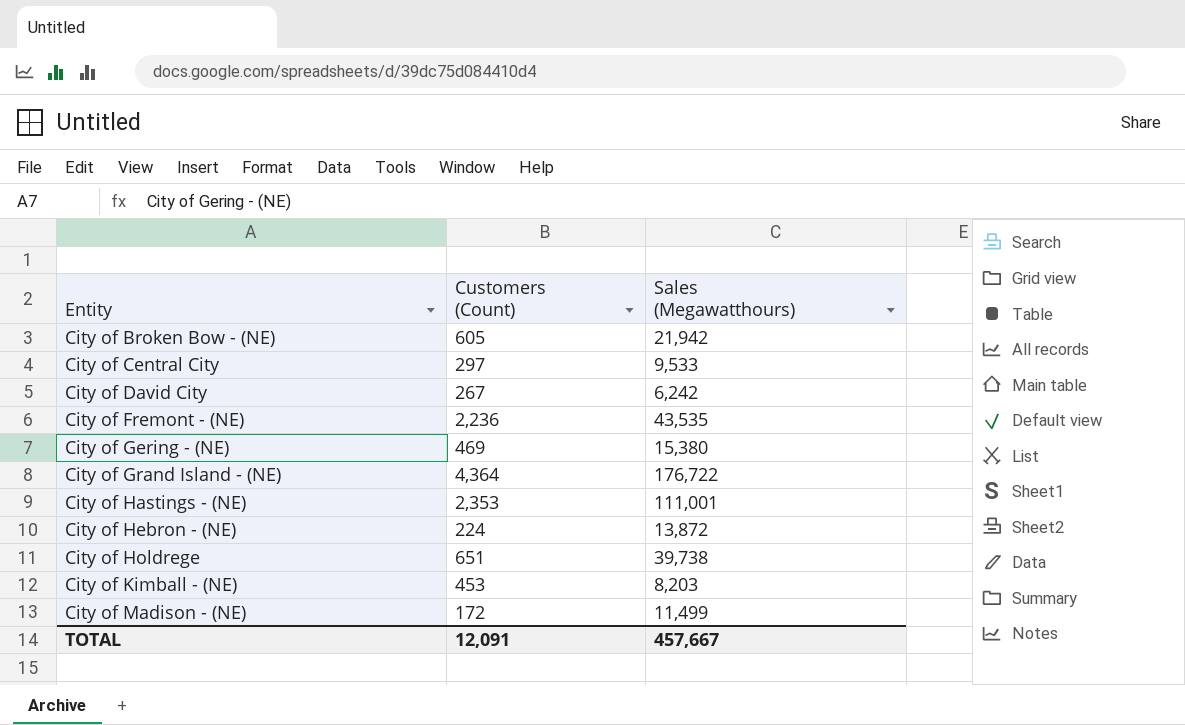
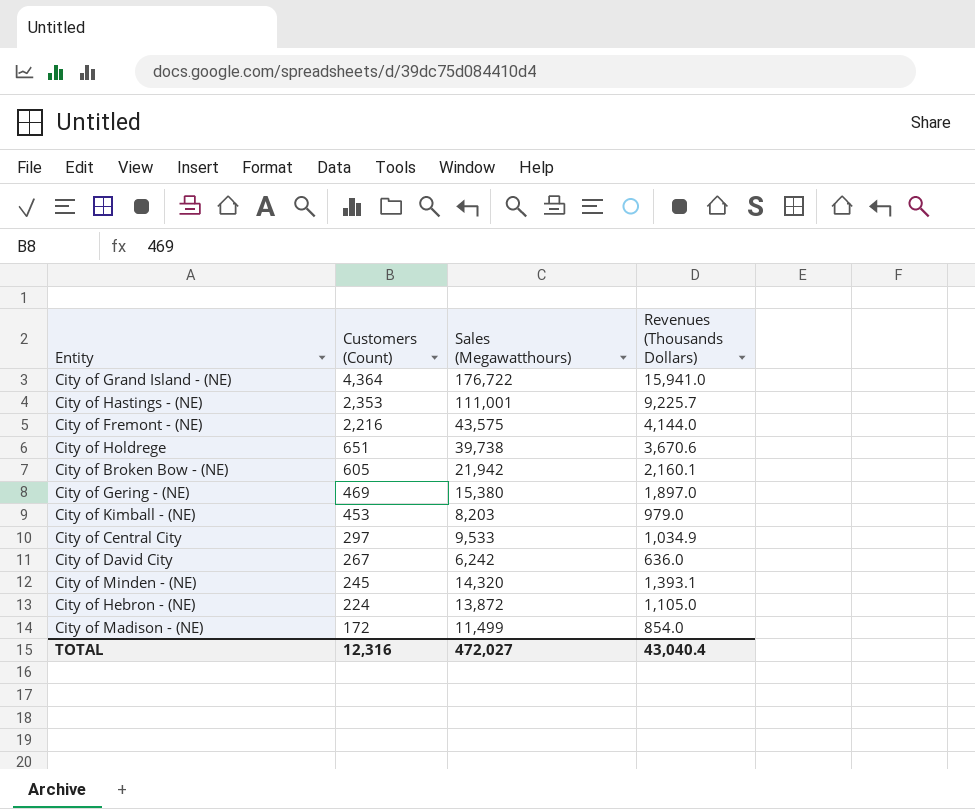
row order: Entity ascending -> Customers (Count) descending
column Revenues (Thousands Dollars) | position: none -> 4
City of Fremont - (NE) | Customers (Count): 2,236 -> 2,216
City of Fremont - (NE) | Sales (Megawatthours): 43,535 -> 43,575
row City of Minden - (NE): none -> 245 | 14,320 | 1,393.1
TOTAL | Customers (Count): 12,091 -> 12,316
TOTAL | Sales (Megawatthours): 457,667 -> 472,027

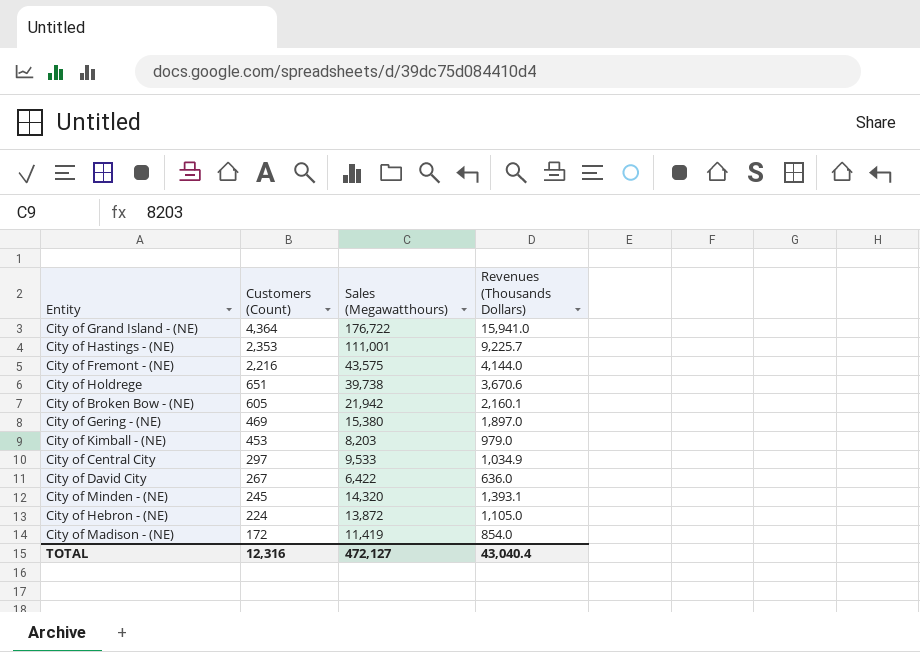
City of David City | Sales (Megawatthours): 6,242 -> 6,422
City of Madison - (NE) | Sales (Megawatthours): 11,499 -> 11,419
TOTAL | Sales (Megawatthours): 472,027 -> 472,127

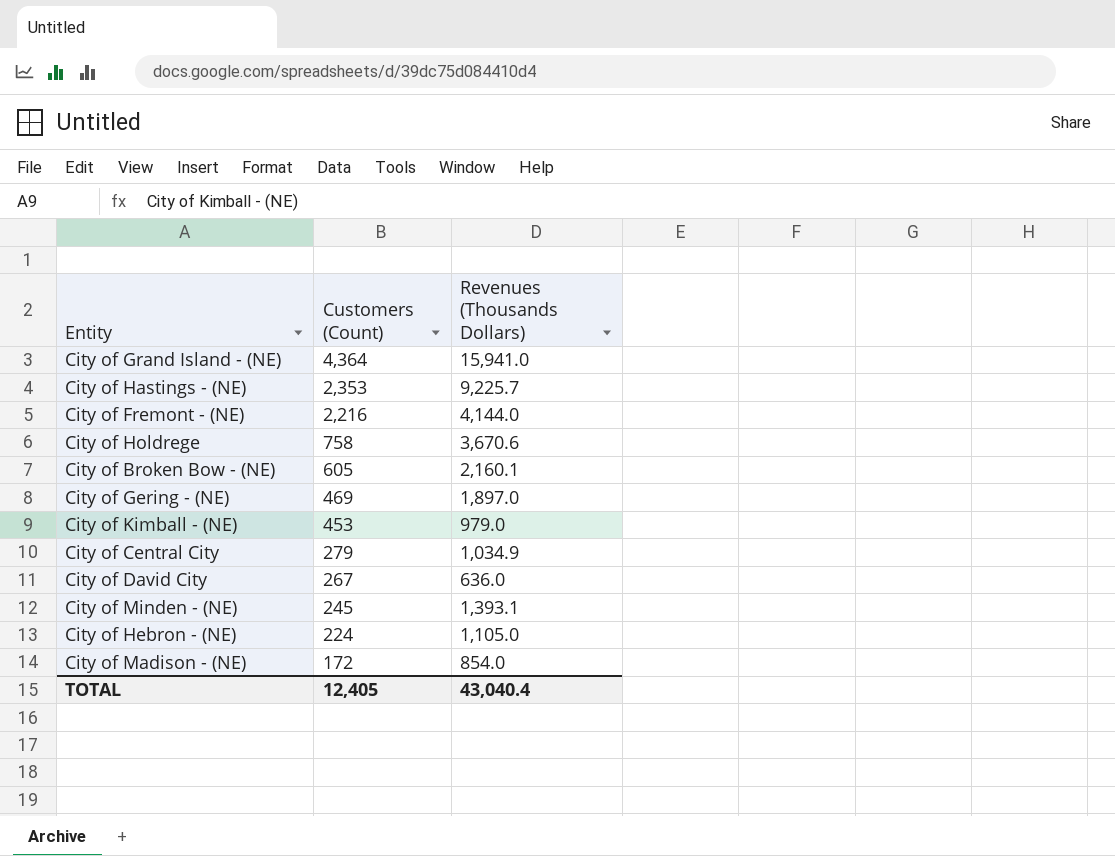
column Sales (Megawatthours) | position: 3 -> none
City of Holdrege | Customers (Count): 651 -> 758
City of Central City | Customers (Count): 297 -> 279
TOTAL | Customers (Count): 12,316 -> 12,405

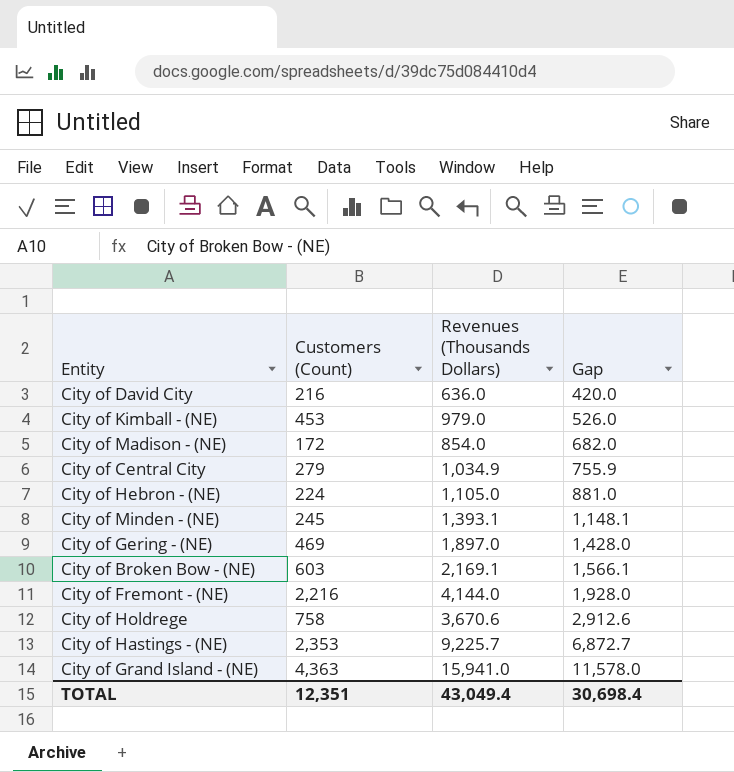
row order: Customers (Count) descending -> Gap ascending
column Gap | formula: none -> [Revenues (Thousands Dollars)] - [Customers (Count)]
City of David City | Customers (Count): 267 -> 216
City of Broken Bow - (NE) | Customers (Count): 605 -> 603
City of Broken Bow - (NE) | Revenues (Thousands Dollars): 2,160.1 -> 2,169.1
City of Grand Island - (NE) | Customers (Count): 4,364 -> 4,363
TOTAL | Customers (Count): 12,405 -> 12,351
TOTAL | Revenues (Thousands Dollars): 43,040.4 -> 43,049.4

